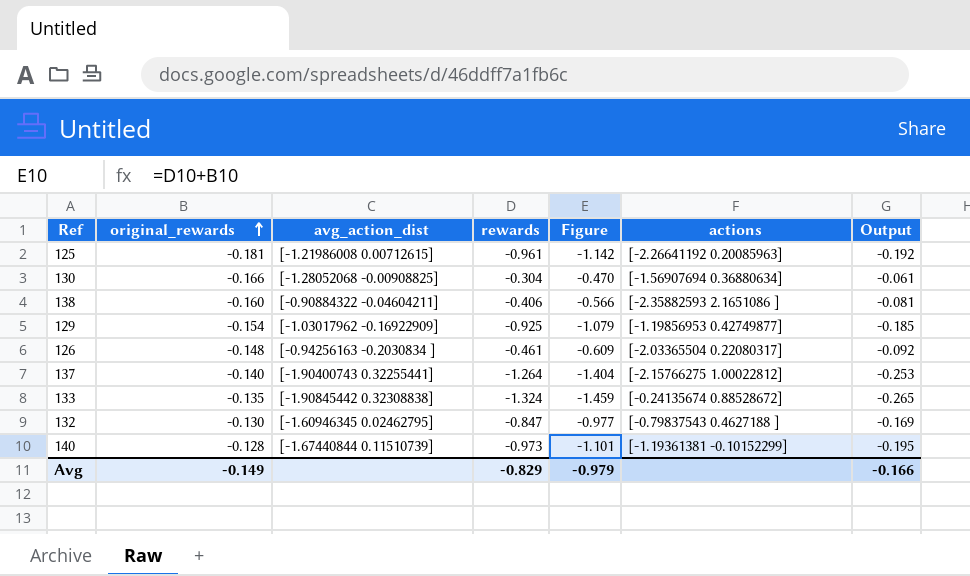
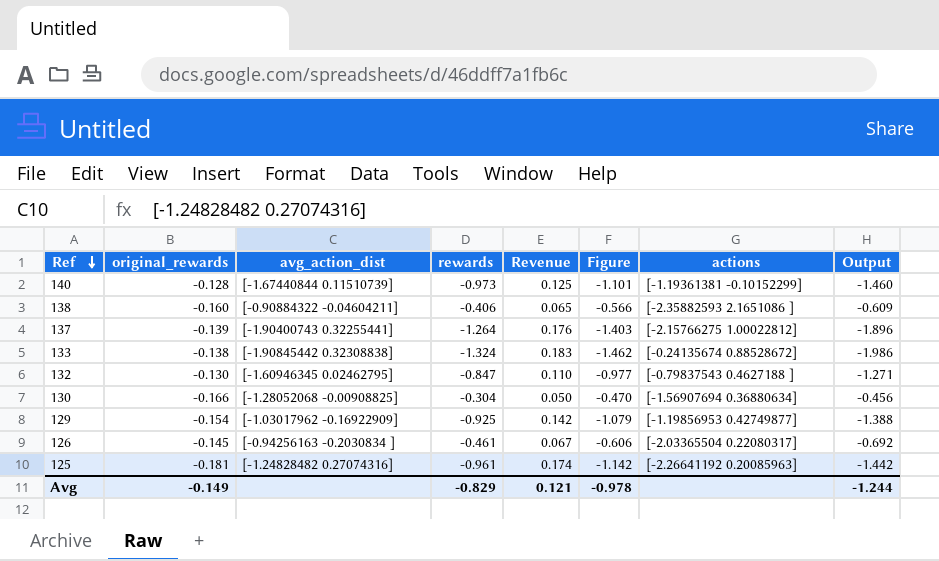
row order: original_rewards ascending -> Ref descending
column Revenue | formula: none -> [original_rewards] * [rewards]
column Output | formula: [rewards] * 0.2 -> [rewards] * 1.5
137 | original_rewards: -0.140 -> -0.139
137 | Figure: -1.404 -> -1.403
133 | original_rewards: -0.135 -> -0.138
133 | Figure: -1.459 -> -1.462
126 | original_rewards: -0.148 -> -0.145
126 | Figure: -0.609 -> -0.606
125 | avg_action_dist: [-1.21986008 0.00712615] -> [-1.24828482 0.27074316]
Avg | Figure: -0.979 -> -0.978
Avg | Output: -0.166 -> -1.244

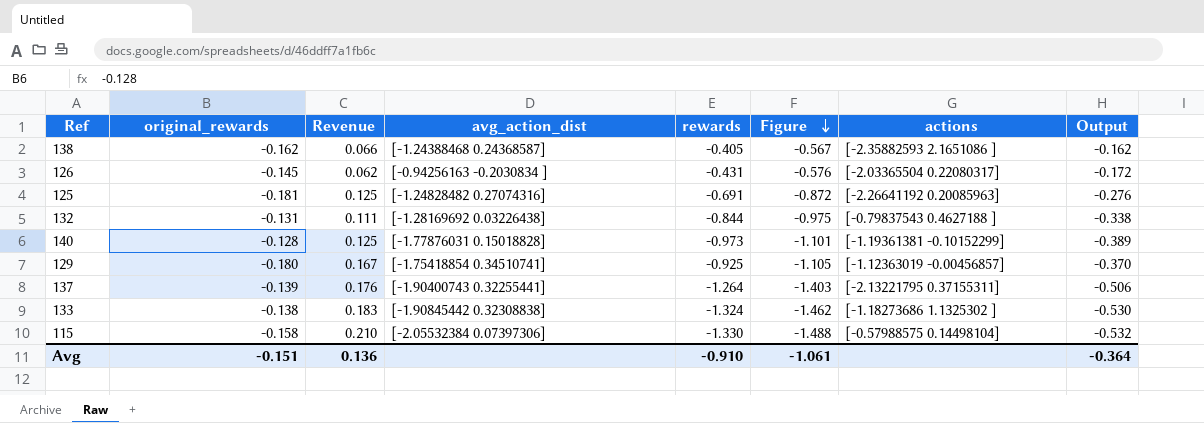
row order: Ref descending -> Figure descending
column Revenue | position: 5 -> 3
column Output | formula: [rewards] * 1.5 -> [rewards] * 0.4
row 130: -0.166 | [-1.28052068 -0.00908825] | -0.304 | 0.050 | -0.470 | [-1.56907694 0.36880634] | -0.456 -> none
138 | original_rewards: -0.160 -> -0.162
138 | Revenue: 0.065 -> 0.066
138 | avg_action_dist: [-0.90884322 -0.04604211] -> [-1.24388468 0.24368587]
138 | rewards: -0.406 -> -0.405
138 | Figure: -0.566 -> -0.567
126 | Revenue: 0.067 -> 0.062
126 | rewards: -0.461 -> -0.431
126 | Figure: -0.606 -> -0.576
125 | Revenue: 0.174 -> 0.125
125 | rewards: -0.961 -> -0.691
125 | Figure: -1.142 -> -0.872
132 | original_rewards: -0.130 -> -0.131
132 | Revenue: 0.110 -> 0.111
132 | avg_action_dist: [-1.60946345 0.02462795] -> [-1.28169692 0.03226438]
132 | rewards: -0.847 -> -0.844
132 | Figure: -0.977 -> -0.975
140 | avg_action_dist: [-1.67440844 0.11510739] -> [-1.77876031 0.15018828]
129 | original_rewards: -0.154 -> -0.180
129 | Revenue: 0.142 -> 0.167
129 | avg_action_dist: [-1.03017962 -0.16922909] -> [-1.75418854 0.34510741]
129 | Figure: -1.079 -> -1.105
129 | actions: [-1.19856953 0.42749877] -> [-1.12363019 -0.00456857]
137 | actions: [-2.15766275 1.00022812] -> [-2.13221795 0.37155311]
133 | actions: [-0.24135674 0.88528672] -> [-1.18273686 1.1325302 ]
row 115: none -> -0.158 | 0.210 | [-2.05532384 0.07397306] | -1.330 | -1.488 | [-0.57988575 0.14498104] | -0.532
Avg | original_rewards: -0.149 -> -0.151
Avg | Revenue: 0.121 -> 0.136
Avg | rewards: -0.829 -> -0.910
Avg | Figure: -0.978 -> -1.061
Avg | Output: -1.244 -> -0.364

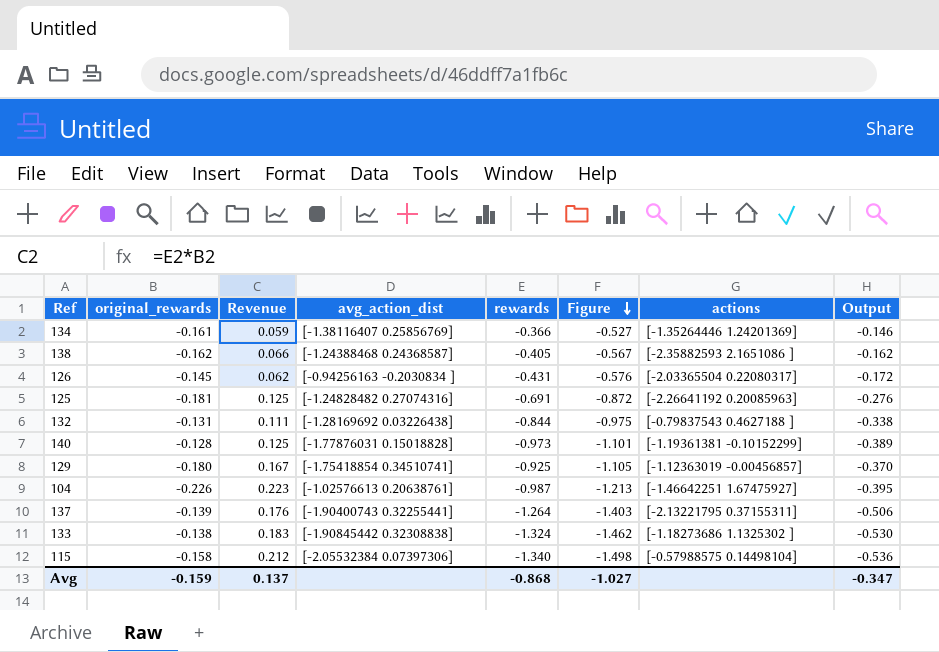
row 134: none -> -0.161 | 0.059 | [-1.38116407 0.25856769] | -0.366 | -0.527 | [-1.35264446 1.24201369] | -0.146
row 104: none -> -0.226 | 0.223 | [-1.02576613 0.20638761] | -0.987 | -1.213 | [-1.46642251 1.67475927] | -0.395
115 | Revenue: 0.210 -> 0.212
115 | rewards: -1.330 -> -1.340
115 | Figure: -1.488 -> -1.498
115 | Output: -0.532 -> -0.536
Avg | original_rewards: -0.151 -> -0.159
Avg | Revenue: 0.136 -> 0.137
Avg | rewards: -0.910 -> -0.868
Avg | Figure: -1.061 -> -1.027
Avg | Output: -0.364 -> -0.347

